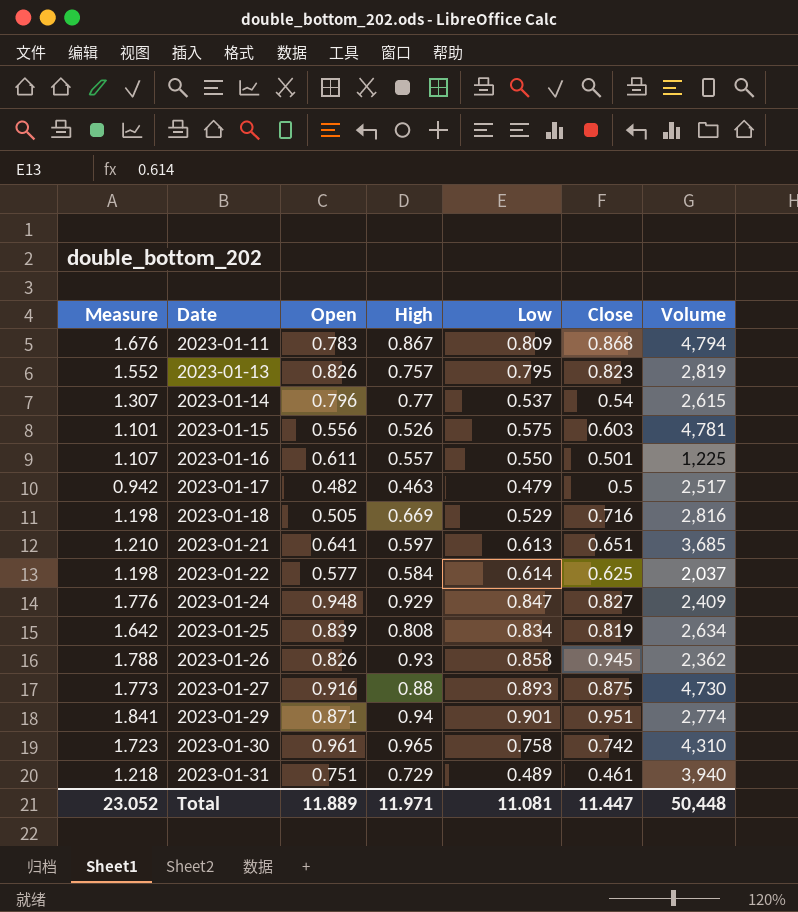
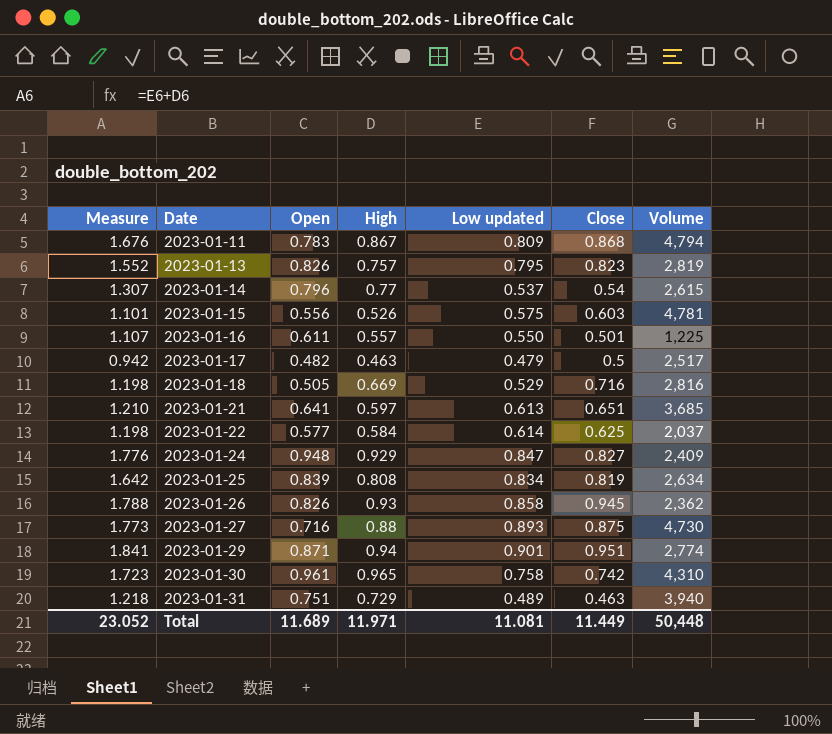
column name: Low -> Low updated
2023-01-27 | Open: 0.916 -> 0.716
2023-01-31 | Close: 0.461 -> 0.463
Total | Open: 11.889 -> 11.689
Total | Close: 11.447 -> 11.449

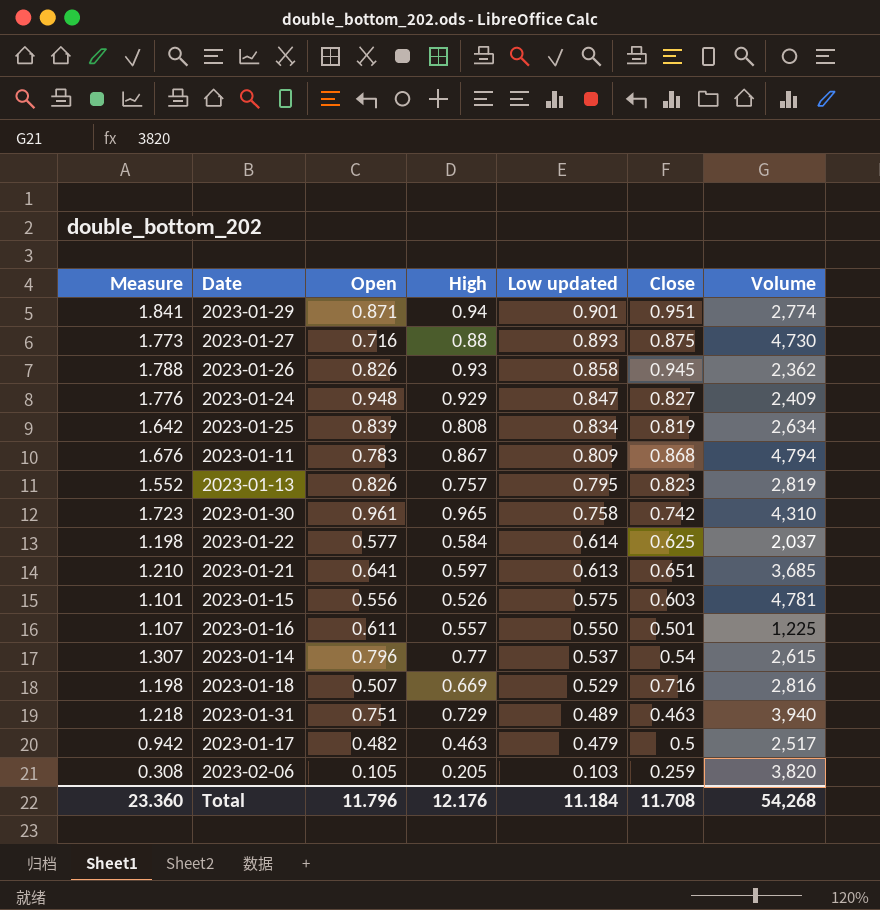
row order: Date ascending -> Low updated descending
2023-01-18 | Open: 0.505 -> 0.507
row 2023-02-06: none -> 0.308 | 0.105 | 0.205 | 0.103 | 0.259 | 3,820
Total | Measure: 23.052 -> 23.360
Total | Open: 11.689 -> 11.796
Total | High: 11.971 -> 12.176
Total | Low updated: 11.081 -> 11.184
Total | Close: 11.449 -> 11.708
Total | Volume: 50,448 -> 54,268

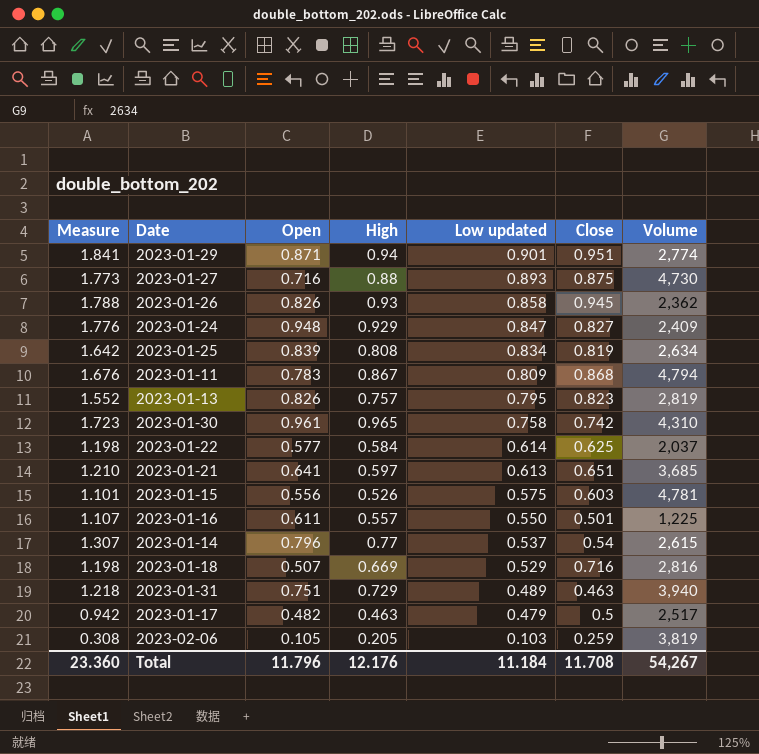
2023-02-06 | Volume: 3,820 -> 3,819
Total | Volume: 54,268 -> 54,267

